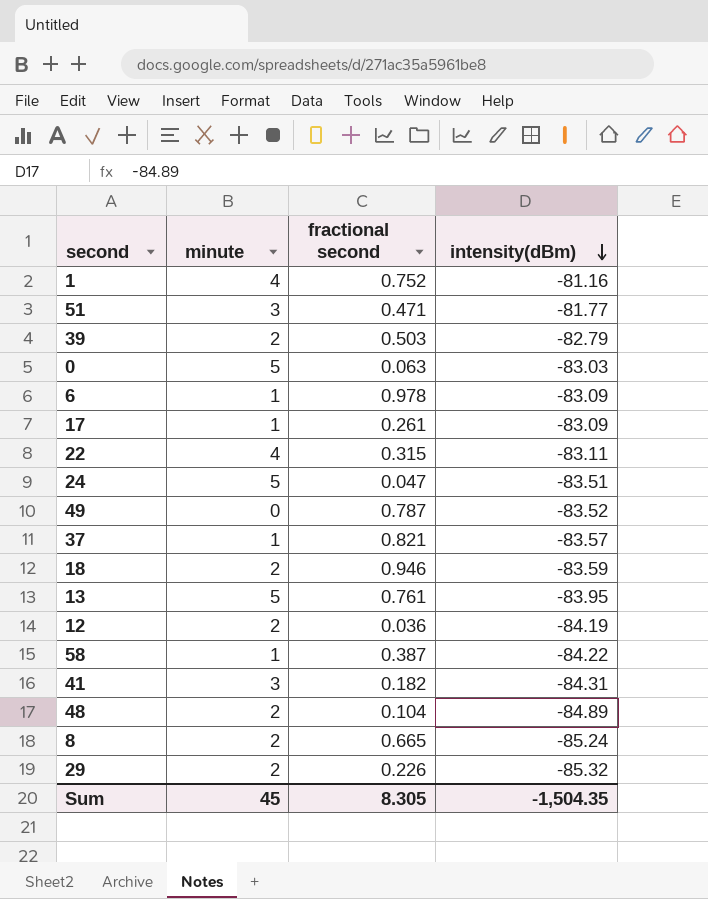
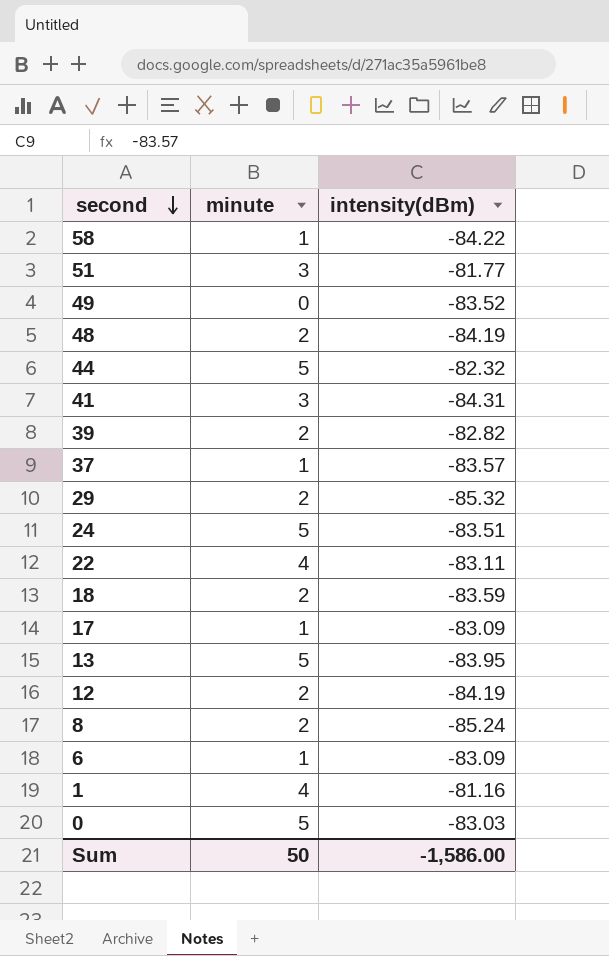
row order: intensity(dBm) descending -> second descending
column fractional second | position: 3 -> none
48 | intensity(dBm): -84.89 -> -84.19
row 44: none -> 5 | -82.32
39 | intensity(dBm): -82.79 -> -82.82
Sum | minute: 45 -> 50
Sum | intensity(dBm): -1,504.35 -> -1,586.00

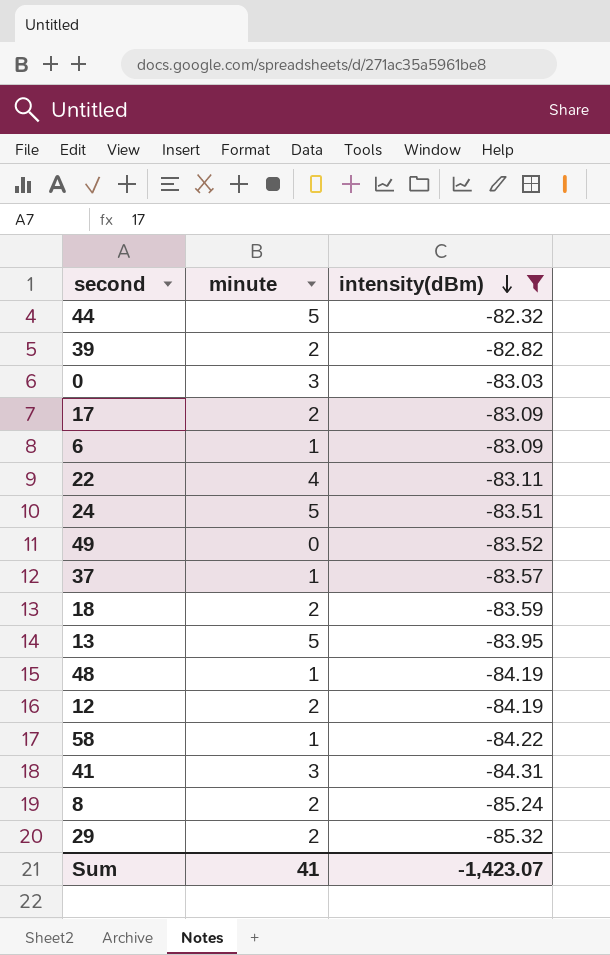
filter: none -> intensity(dBm) <= -82.32
row order: second descending -> intensity(dBm) descending
0 | minute: 5 -> 3
17 | minute: 1 -> 2
48 | minute: 2 -> 1
Sum | minute: 50 -> 41
Sum | intensity(dBm): -1,586.00 -> -1,423.07

